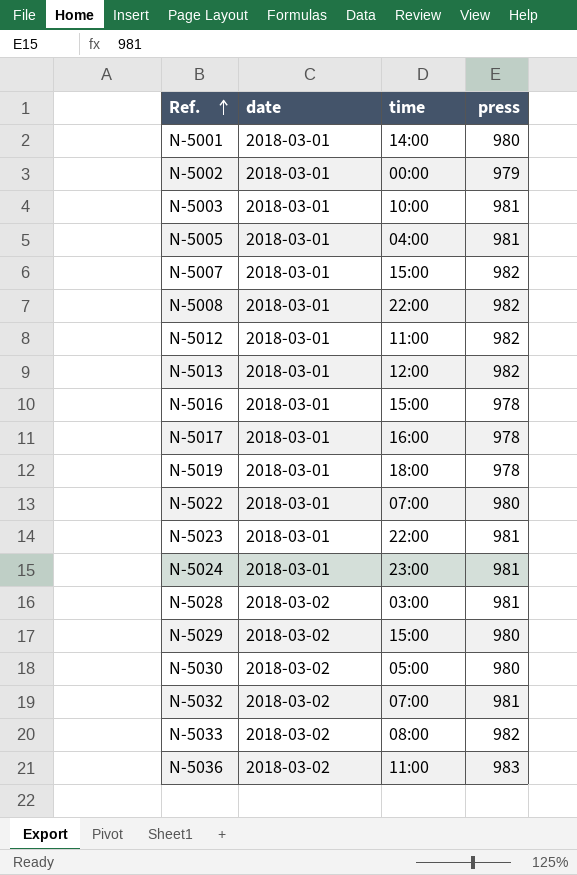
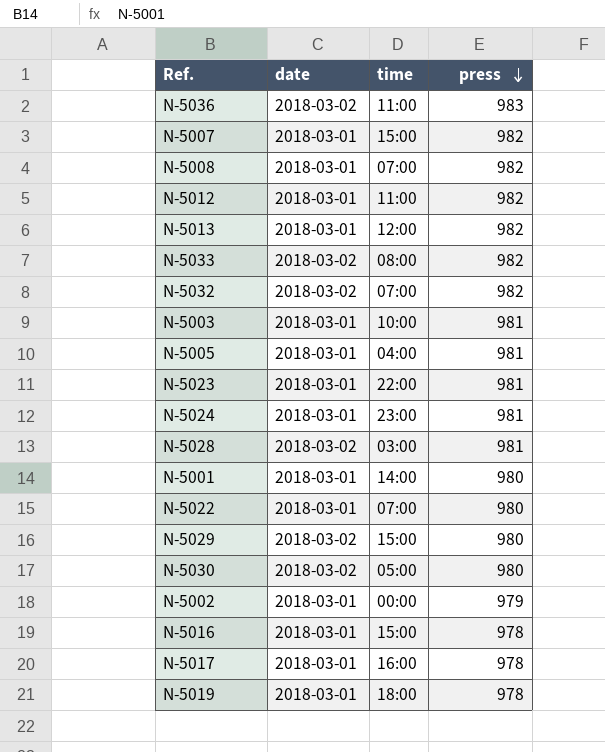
row order: Ref. ascending -> press descending
N-5008 | time: 22:00 -> 07:00
N-5032 | press: 981 -> 982

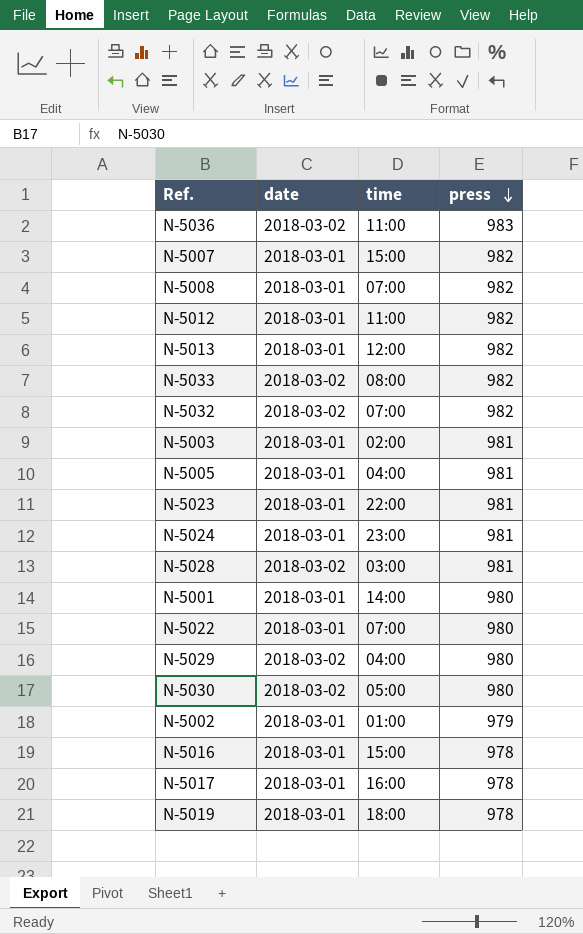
N-5003 | time: 10:00 -> 02:00
N-5029 | time: 15:00 -> 04:00
N-5002 | time: 00:00 -> 01:00

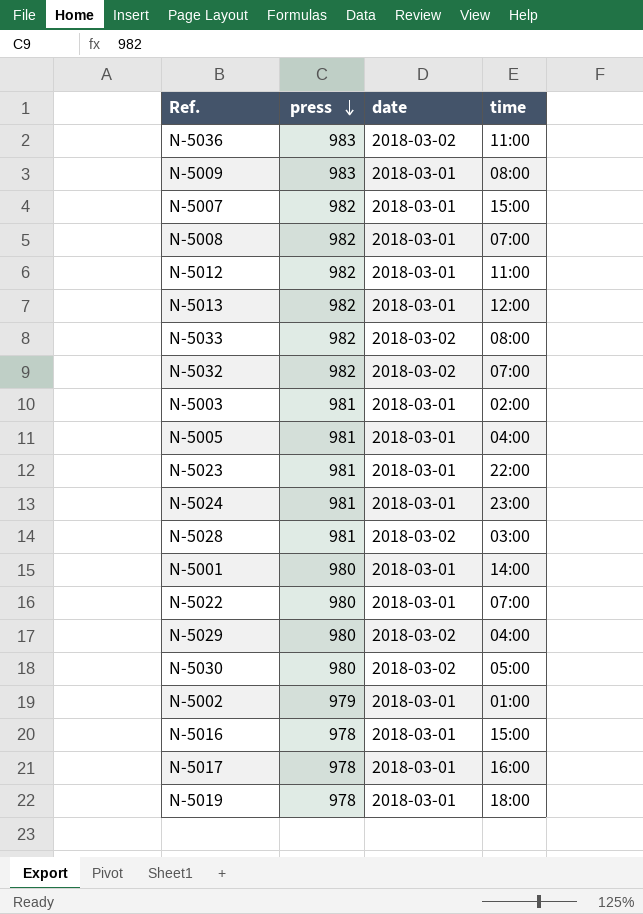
column press | position: 4 -> 2
row N-5009: none -> 983 | 2018-03-01 | 08:00

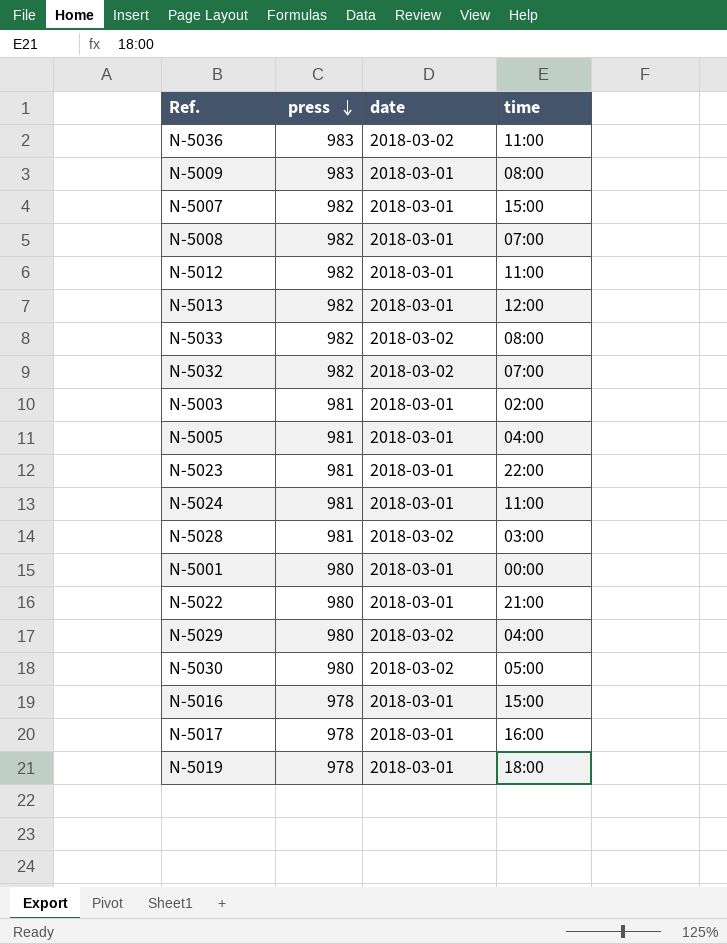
row N-5002: 979 | 2018-03-01 | 01:00 -> none
N-5024 | time: 23:00 -> 11:00
N-5001 | time: 14:00 -> 00:00
N-5022 | time: 07:00 -> 21:00

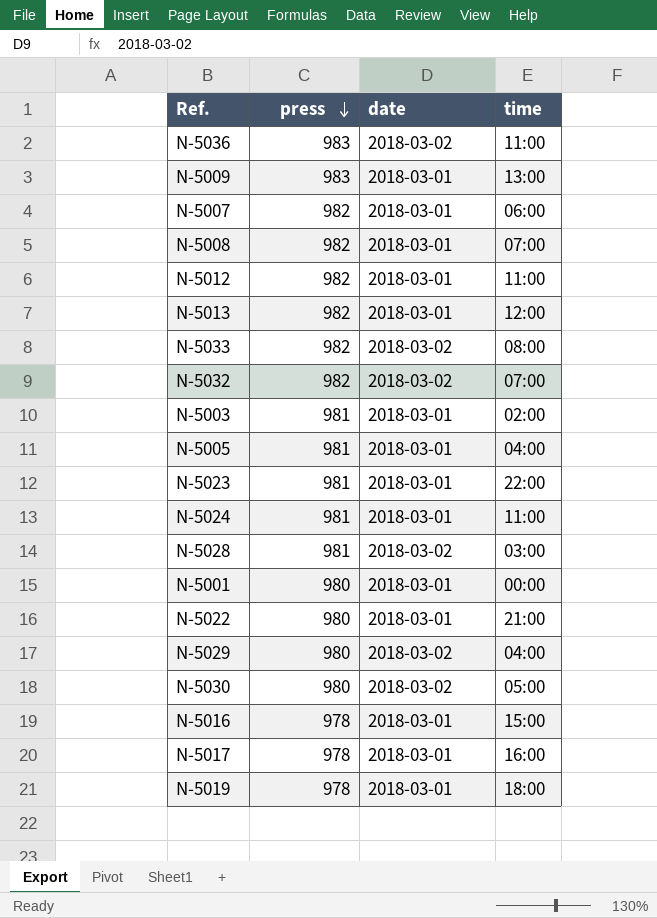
N-5009 | time: 08:00 -> 13:00
N-5007 | time: 15:00 -> 06:00

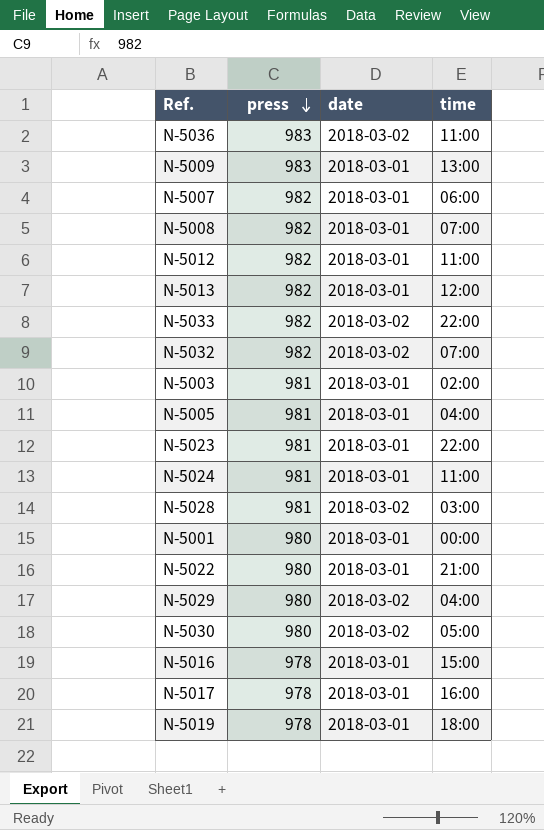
N-5033 | time: 08:00 -> 22:00

